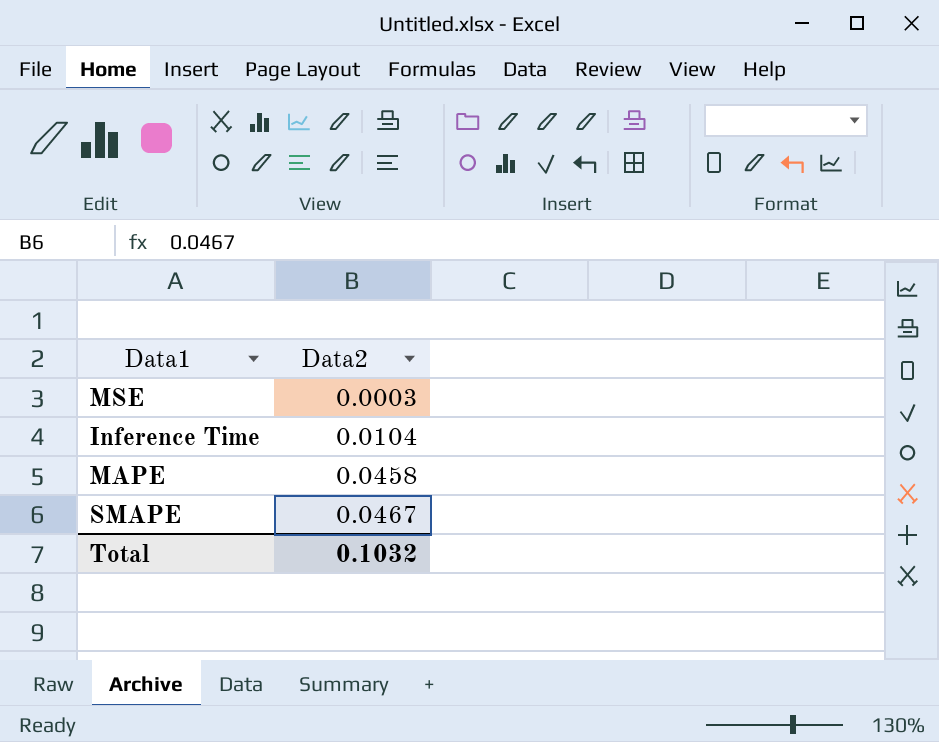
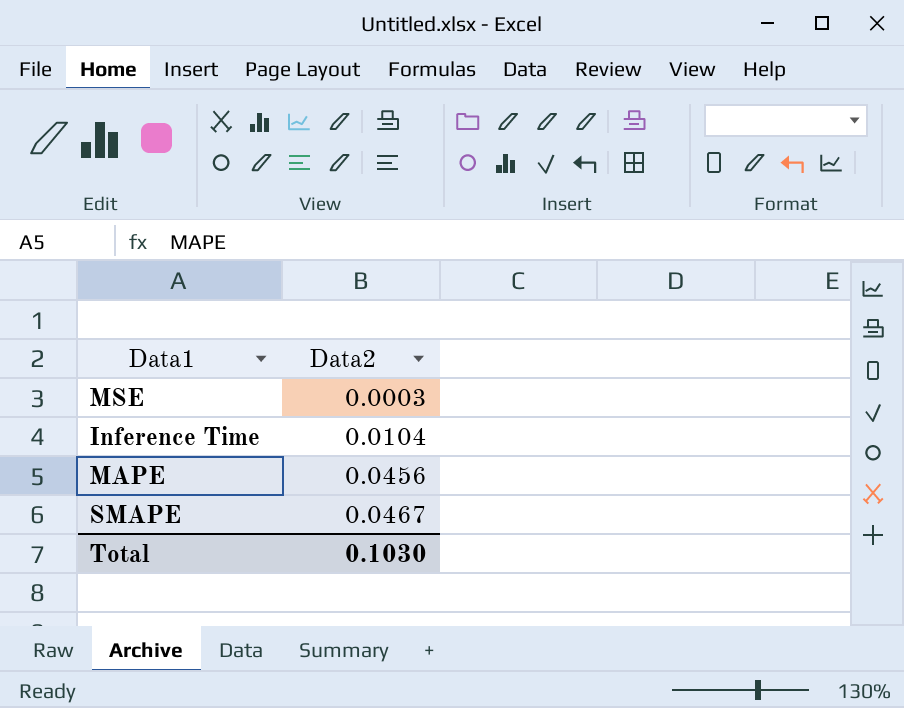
MAPE | Data2: 0.0458 -> 0.0456
Total | Data2: 0.1032 -> 0.1030

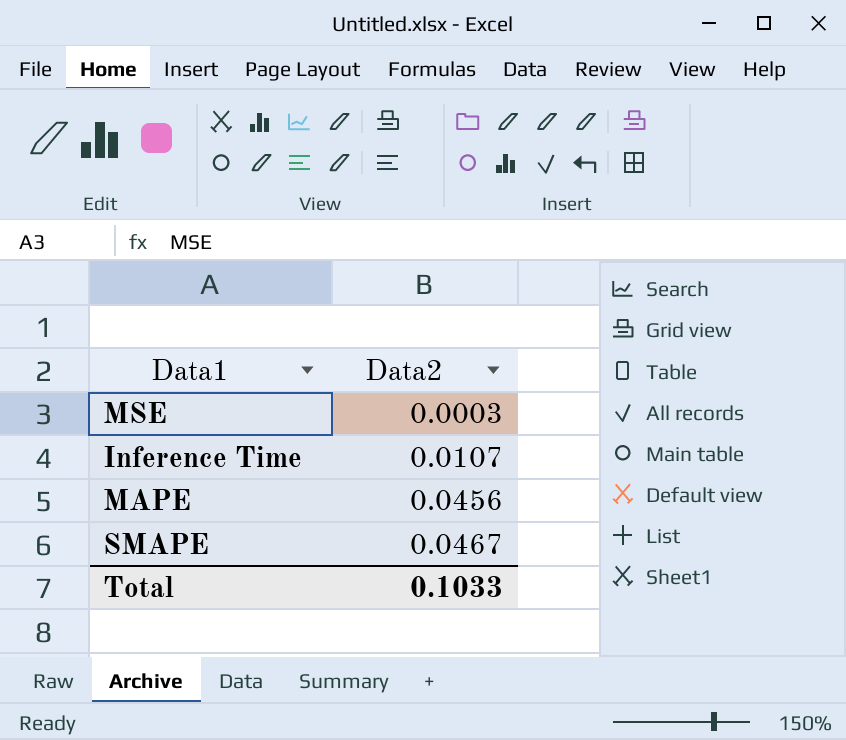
Inference Time | Data2: 0.0104 -> 0.0107
Total | Data2: 0.1030 -> 0.1033

